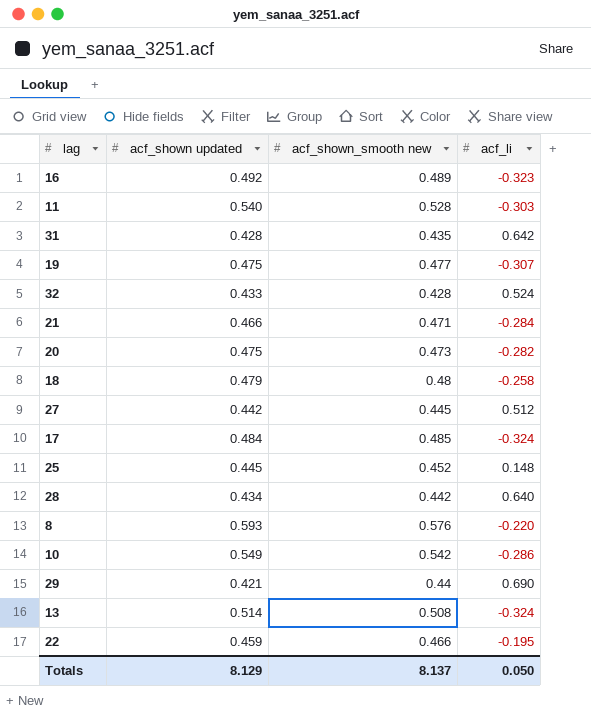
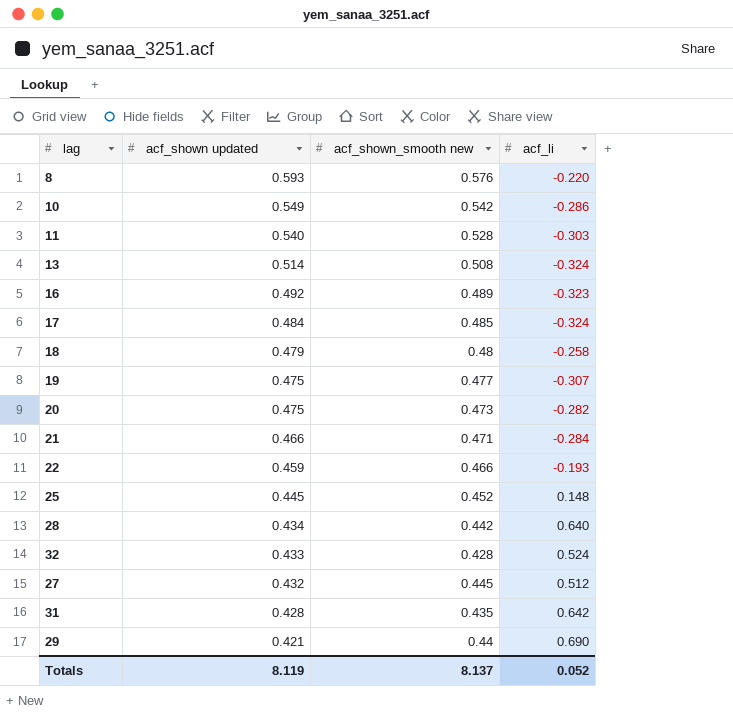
row order: none -> acf_shown updated descending
22 | acf_li: -0.195 -> -0.193
27 | acf_shown updated: 0.442 -> 0.432
Totals | acf_shown updated: 8.129 -> 8.119
Totals | acf_li: 0.050 -> 0.052

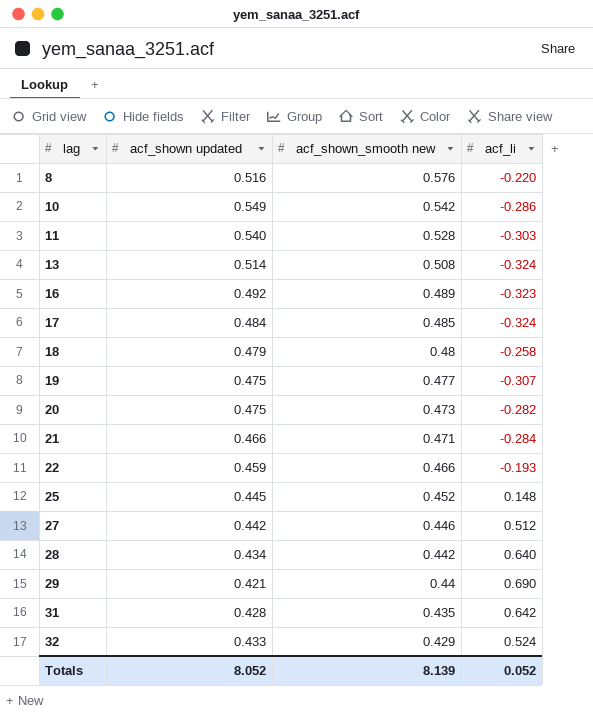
row order: acf_shown updated descending -> lag ascending
8 | acf_shown updated: 0.593 -> 0.516
27 | acf_shown updated: 0.432 -> 0.442
27 | acf_shown_smooth new: 0.445 -> 0.446
32 | acf_shown_smooth new: 0.428 -> 0.429
Totals | acf_shown updated: 8.119 -> 8.052
Totals | acf_shown_smooth new: 8.137 -> 8.139

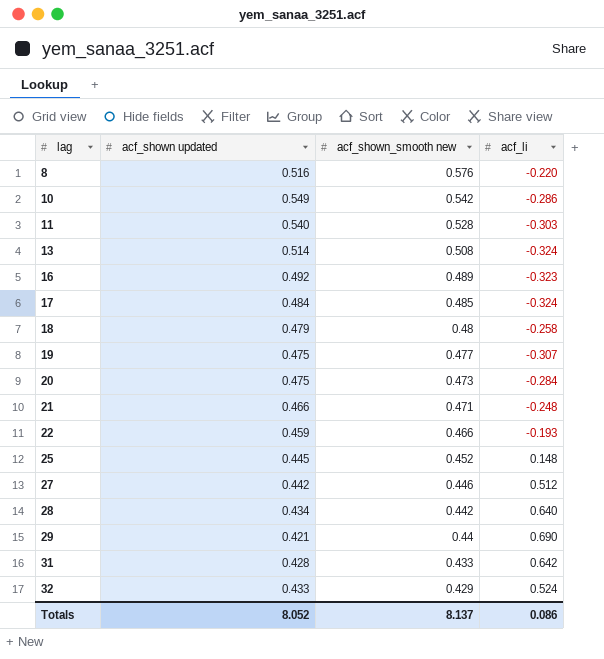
20 | acf_li: -0.282 -> -0.284
21 | acf_li: -0.284 -> -0.248
31 | acf_shown_smooth new: 0.435 -> 0.433
Totals | acf_shown_smooth new: 8.139 -> 8.137
Totals | acf_li: 0.052 -> 0.086

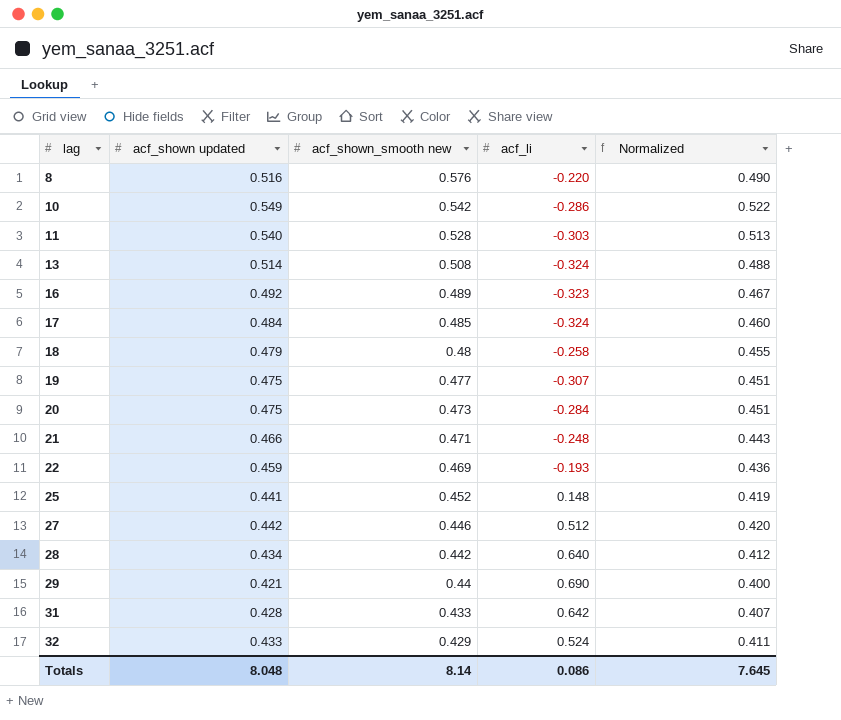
column Normalized | formula: none -> [acf_shown updated] * 0.95
22 | acf_shown_smooth new: 0.466 -> 0.469
25 | acf_shown updated: 0.445 -> 0.441
Totals | acf_shown updated: 8.052 -> 8.048
Totals | acf_shown_smooth new: 8.137 -> 8.14

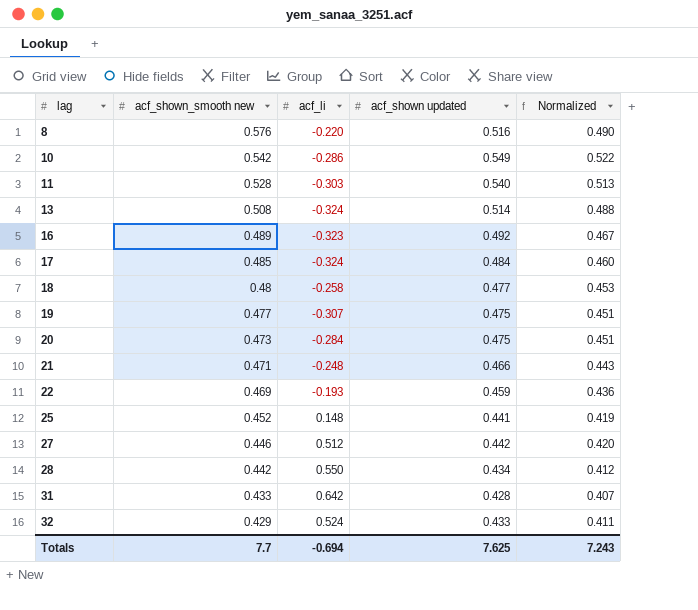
column acf_shown updated | position: 2 -> 4
row 29: 0.421 | 0.44 | 0.690 | 0.400 -> none
18 | acf_shown updated: 0.479 -> 0.477
18 | Normalized: 0.455 -> 0.453
28 | acf_li: 0.640 -> 0.550
Totals | acf_shown_smooth new: 8.14 -> 7.7
Totals | acf_li: 0.086 -> -0.694
Totals | acf_shown updated: 8.048 -> 7.625
Totals | Normalized: 7.645 -> 7.243

